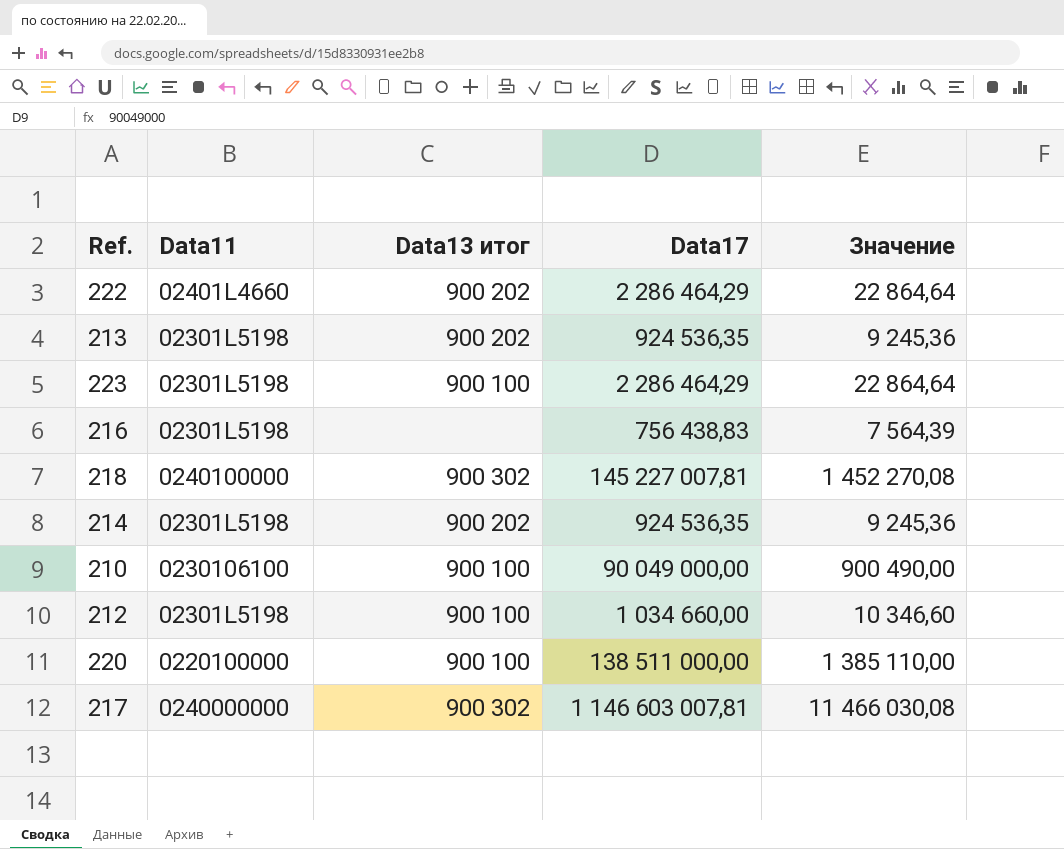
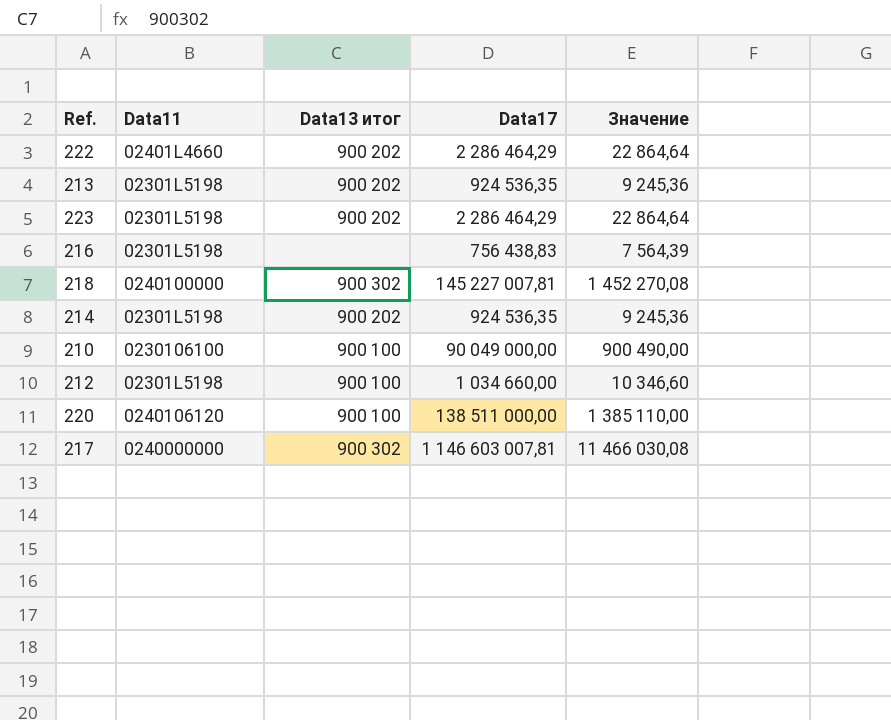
223 | Data13 итог: 900 100 -> 900 202
220 | Data11: 0220100000 -> 0240106120

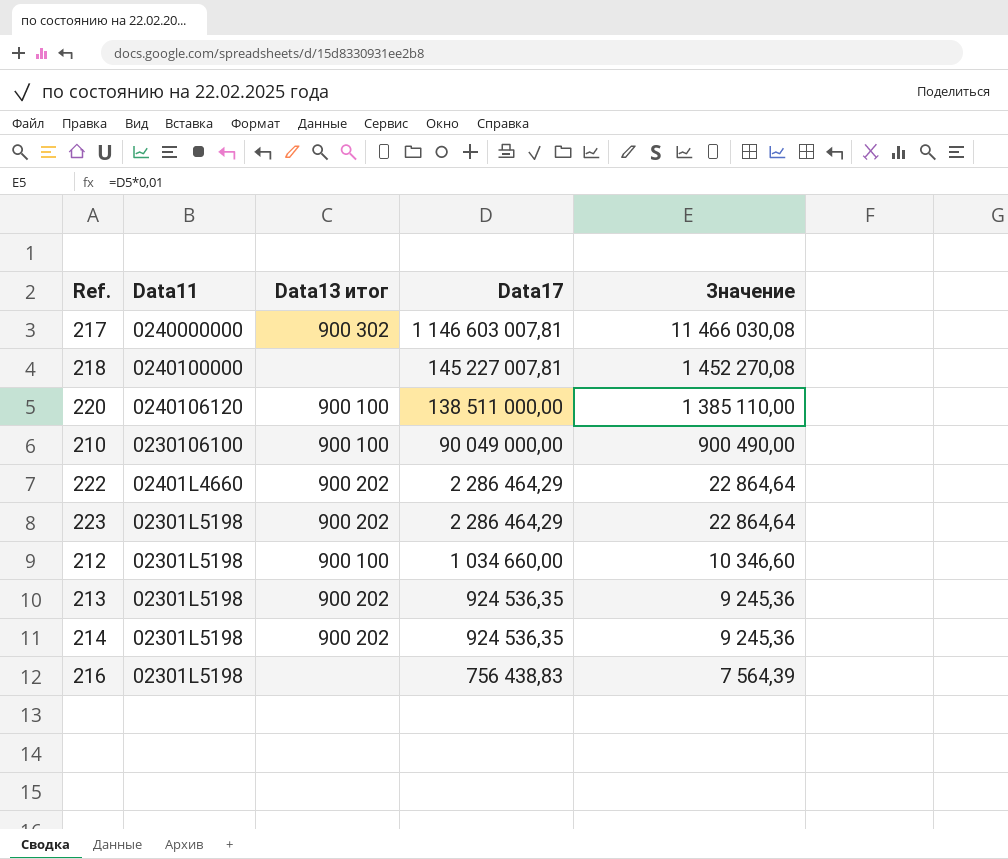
row order: none -> Data17 descending
218 | Data13 итог: 900 302 -> none

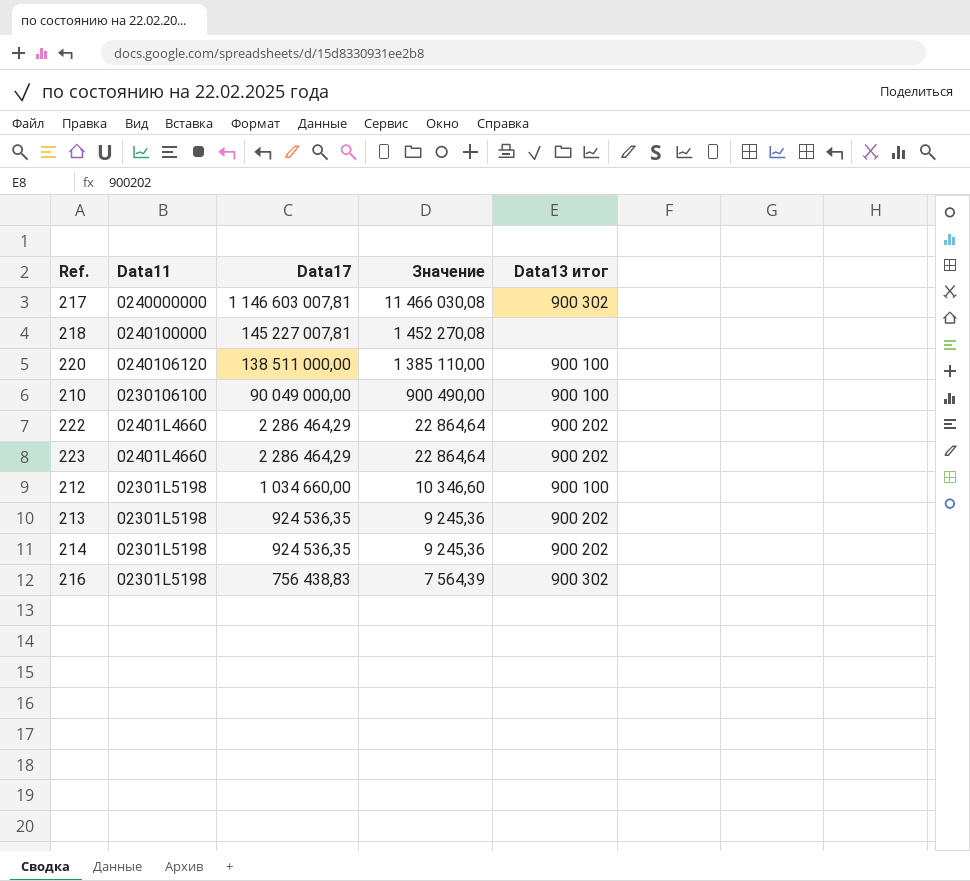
column Data13 итог | position: 3 -> 5
223 | Data11: 02301L5198 -> 02401L4660
216 | Data13 итог: none -> 900 302

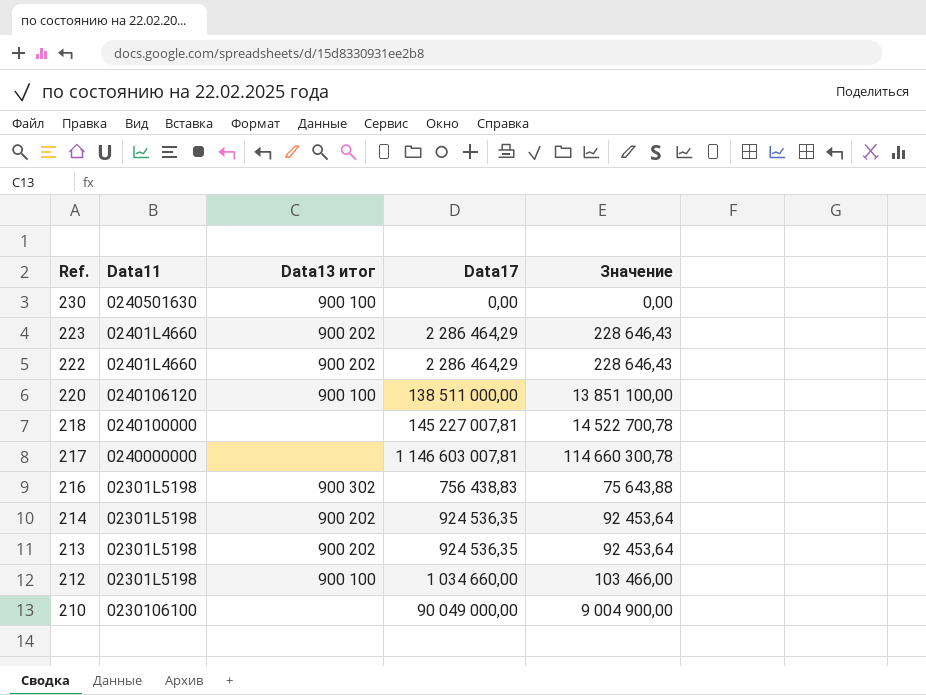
row order: Data17 descending -> Ref. descending
column Data13 итог | position: 5 -> 3
column Значение | formula: [Data17] * 0,01 -> [Data17] * 0,1
row 230: none -> 0240501630 | 900 100 | 0,00 | 0,00
217 | Data13 итог: 900 302 -> none
210 | Data13 итог: 900 100 -> none

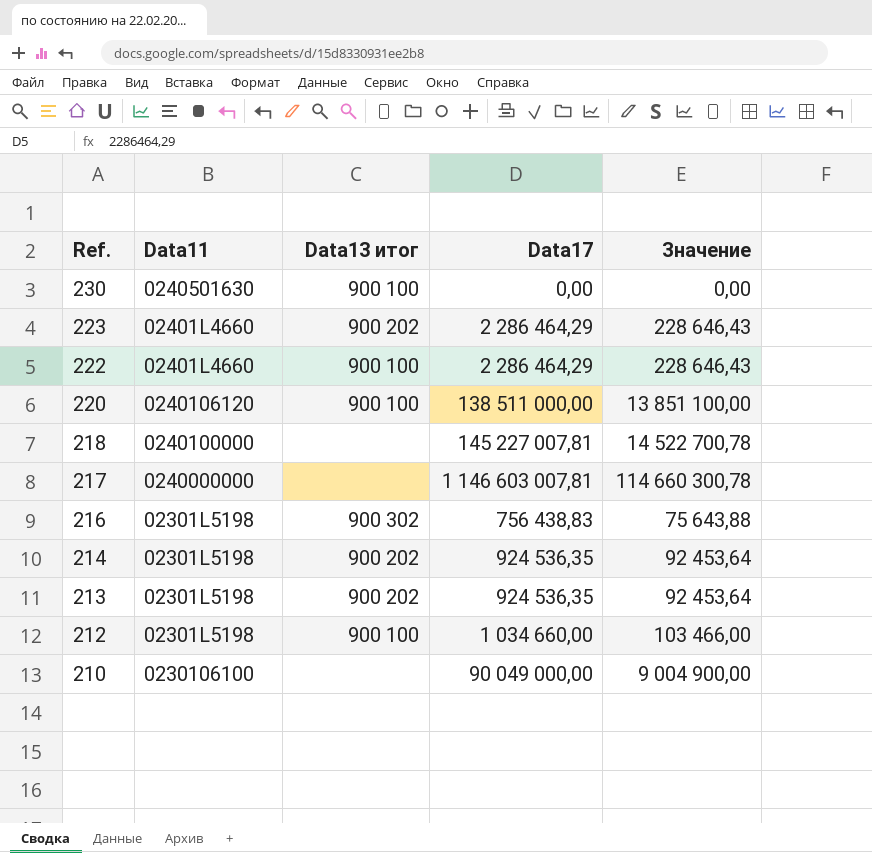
222 | Data13 итог: 900 202 -> 900 100

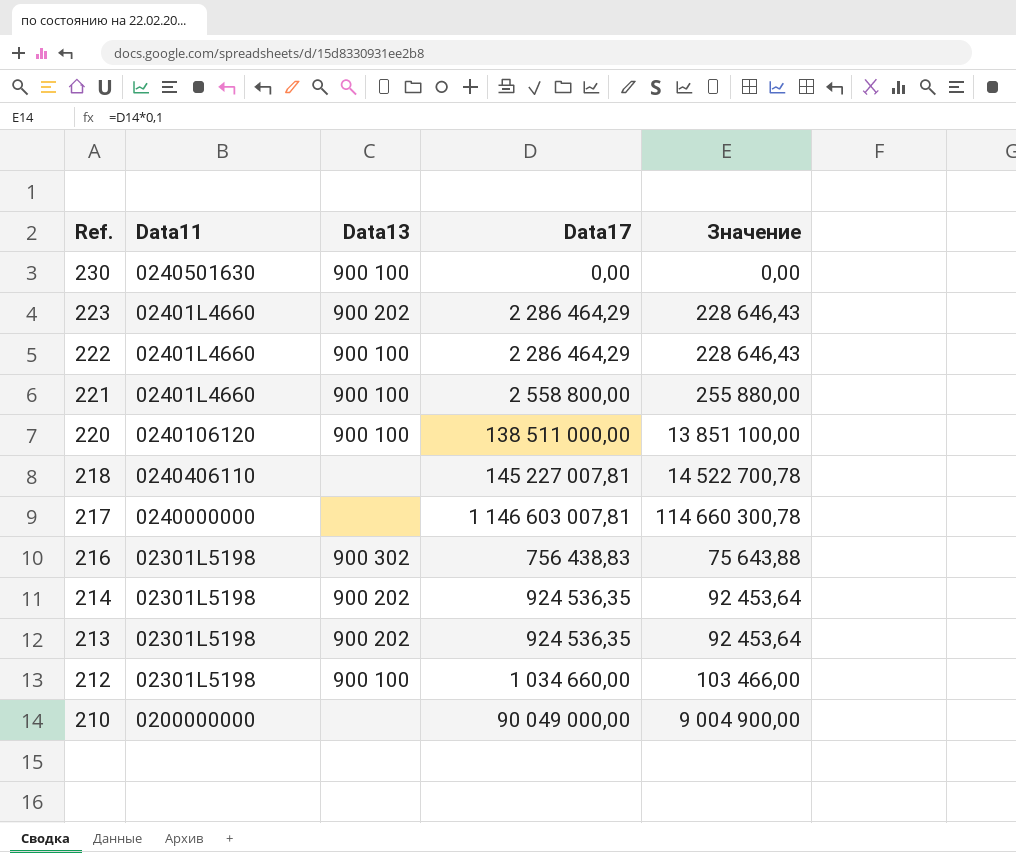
column name: Data13 итог -> Data13
row 221: none -> 02401L4660 | 900 100 | 2 558 800,00 | 255 880,00
218 | Data11: 0240100000 -> 0240406110
210 | Data11: 0230106100 -> 0200000000

